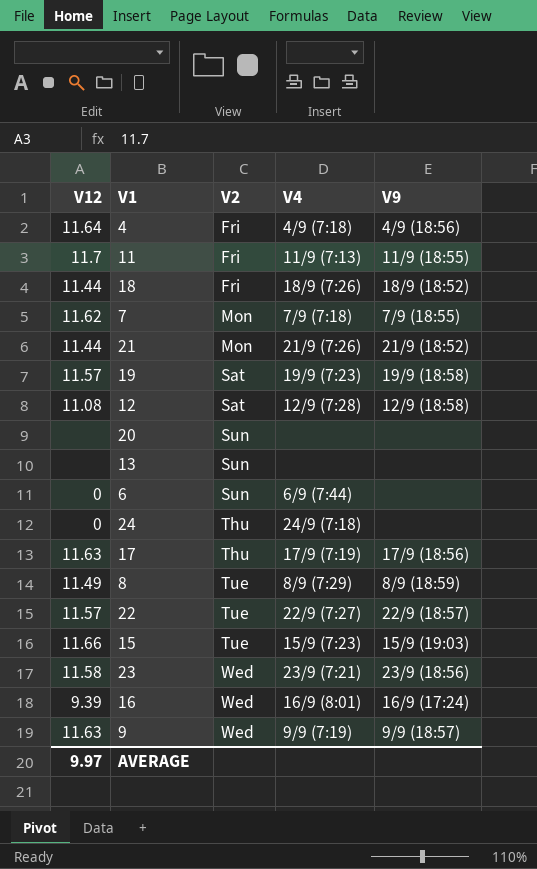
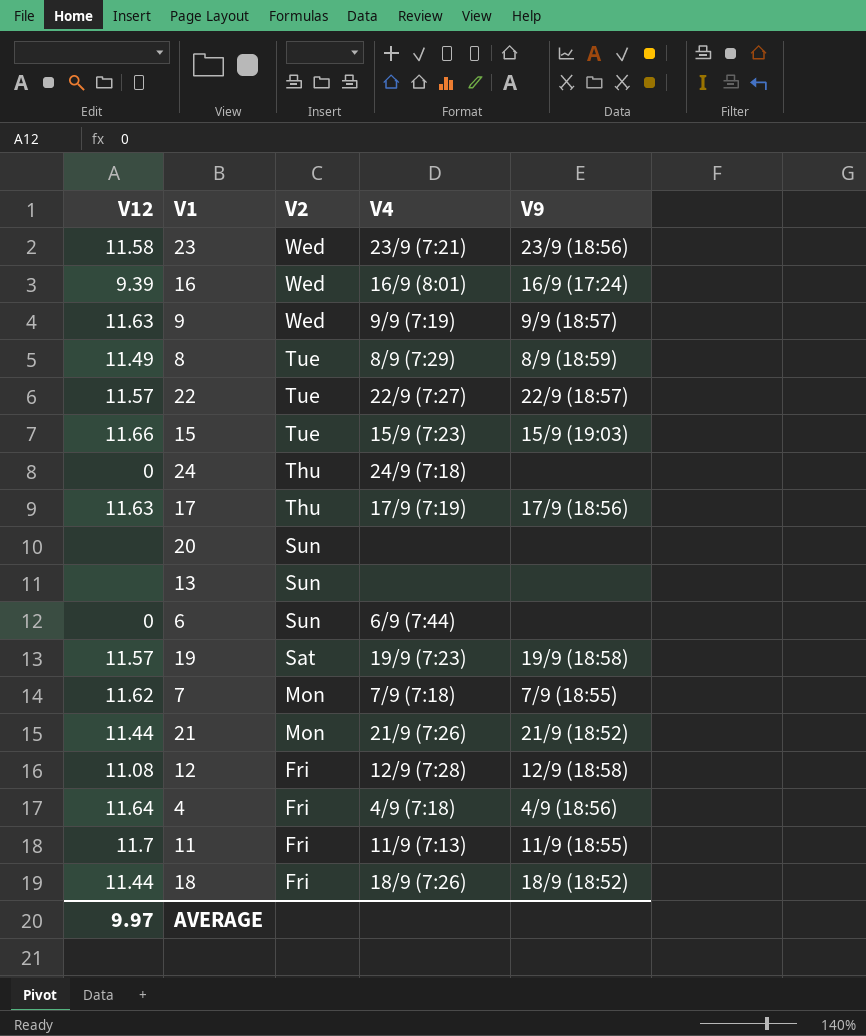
row order: V2 ascending -> V2 descending
12 | V2: Sat -> Fri

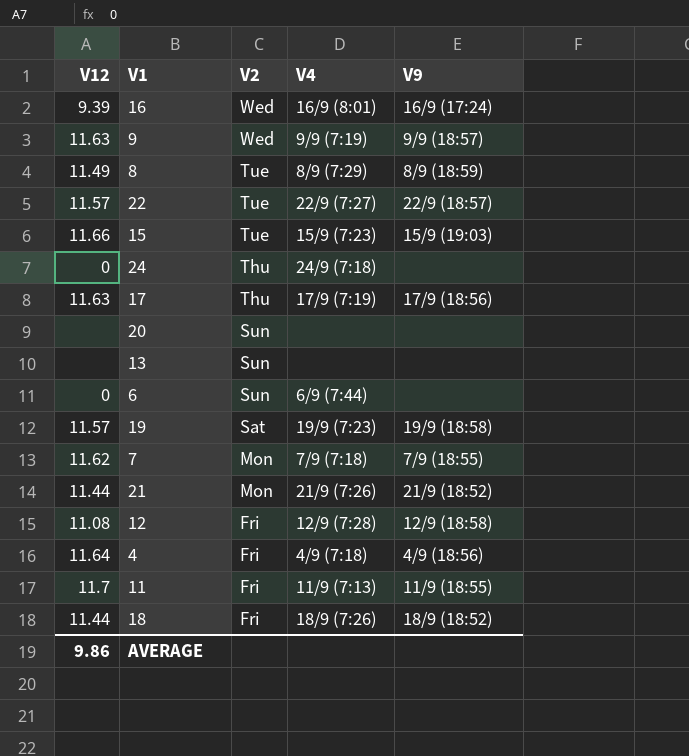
row 23: 11.58 | Wed | 23/9 (7:21) | 23/9 (18:56) -> none
AVERAGE | V12: 9.97 -> 9.86

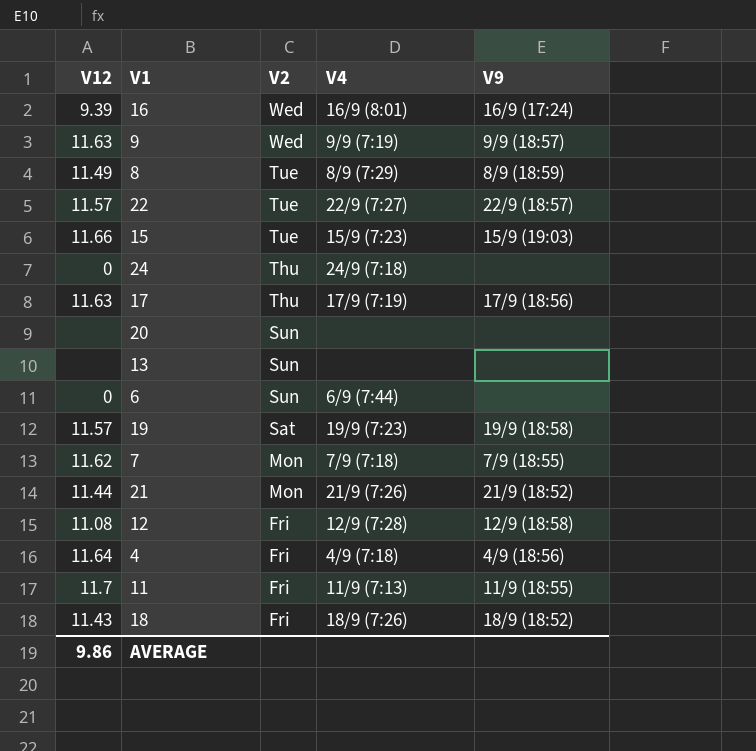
18 | V12: 11.44 -> 11.43

